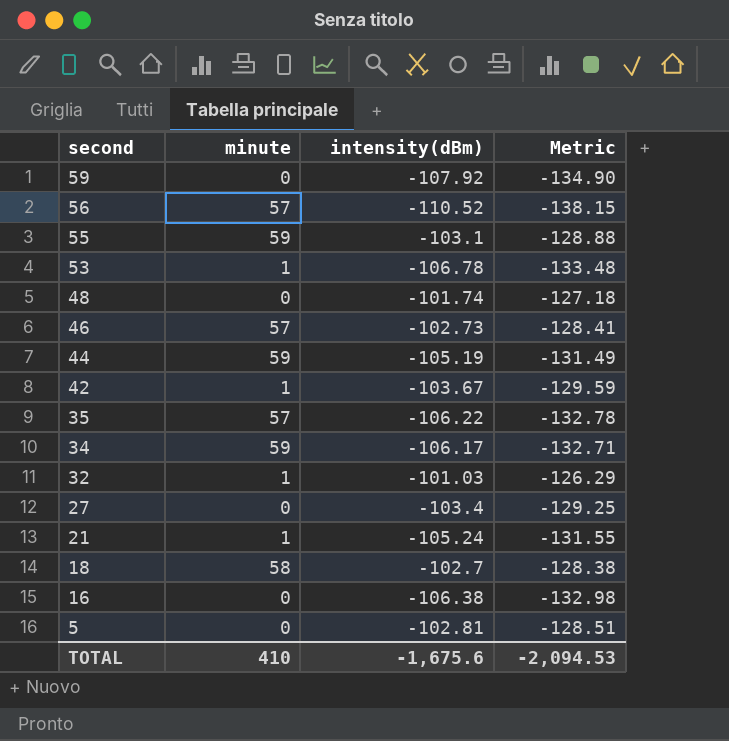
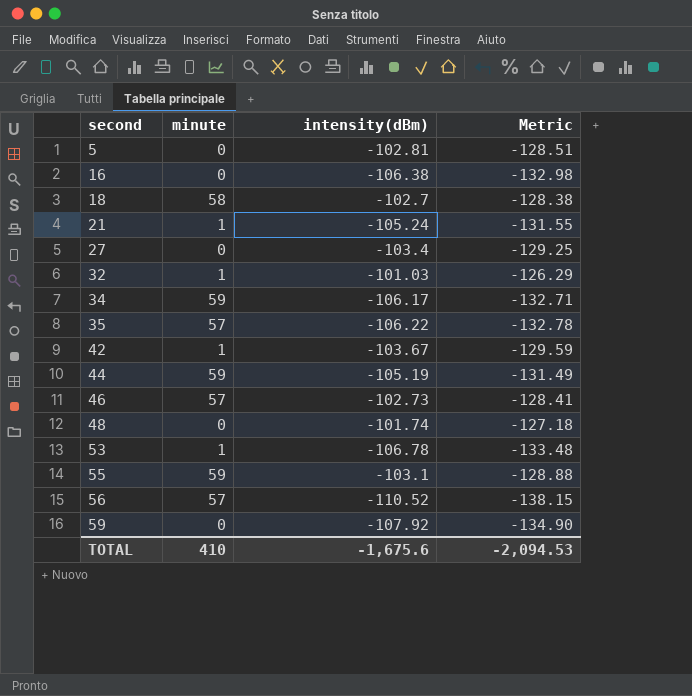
row order: second descending -> second ascending

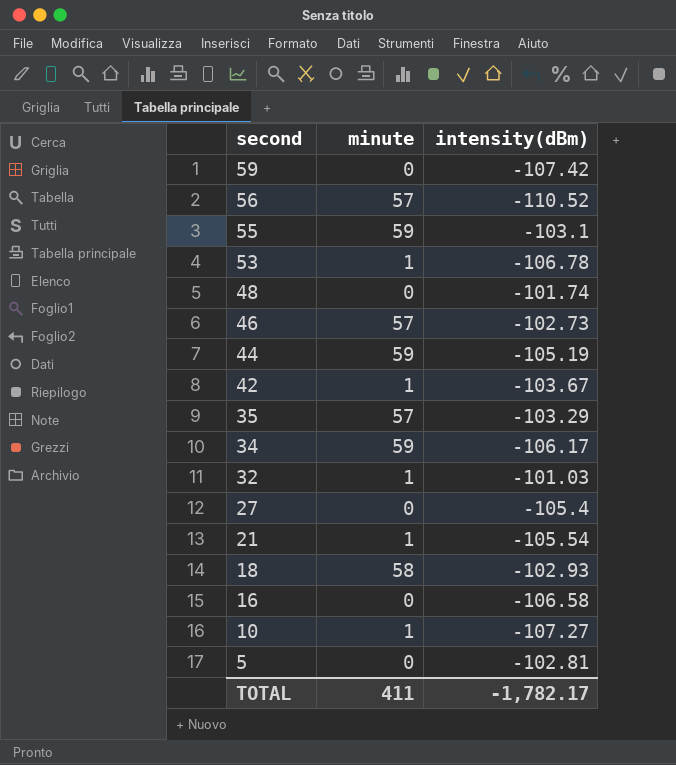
row order: second ascending -> second descending
column Metric | formula: [intensity(dBm)] * 1.25 -> none
59 | intensity(dBm): -107.92 -> -107.42
35 | intensity(dBm): -106.22 -> -103.29
27 | intensity(dBm): -103.4 -> -105.4
21 | intensity(dBm): -105.24 -> -105.54
18 | intensity(dBm): -102.7 -> -102.93
16 | intensity(dBm): -106.38 -> -106.58
row 10: none -> 1 | -107.27
TOTAL | minute: 410 -> 411
TOTAL | intensity(dBm): -1,675.6 -> -1,782.17

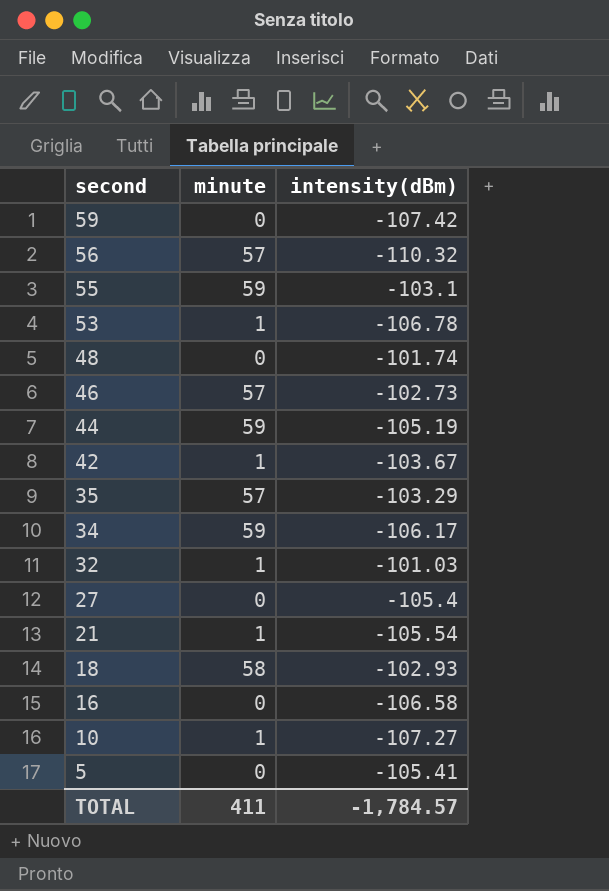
56 | intensity(dBm): -110.52 -> -110.32
5 | intensity(dBm): -102.81 -> -105.41
TOTAL | intensity(dBm): -1,782.17 -> -1,784.57

